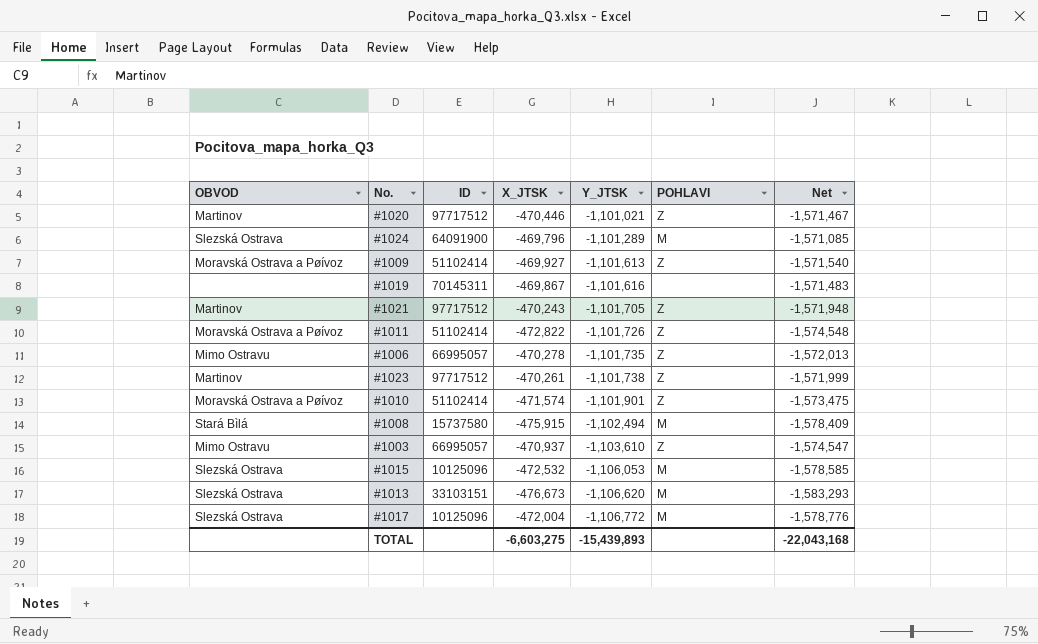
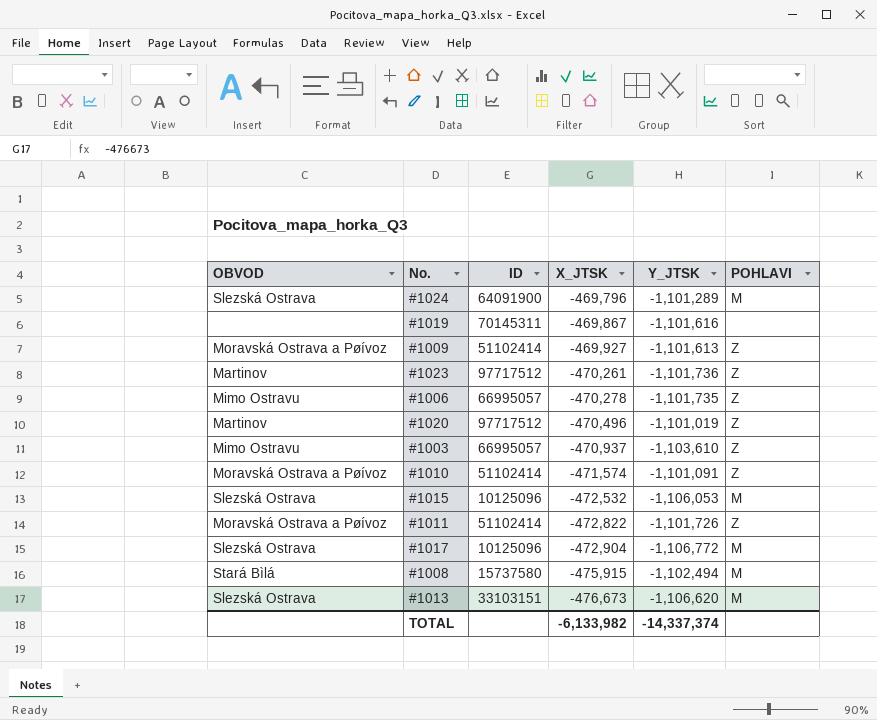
row order: Y_JTSK descending -> X_JTSK descending
column Net | formula: [X_JTSK] + [Y_JTSK] -> none
row #1021: Martinov | 97717512 | -470,243 | -1,101,705 | Z | -1,571,948 -> none
#1023 | Y_JTSK: -1,101,738 -> -1,101,736
#1020 | X_JTSK: -470,446 -> -470,496
#1020 | Y_JTSK: -1,101,021 -> -1,101,019
#1010 | Y_JTSK: -1,101,901 -> -1,101,091
#1017 | X_JTSK: -472,004 -> -472,904
TOTAL | X_JTSK: -6,603,275 -> -6,133,982
TOTAL | Y_JTSK: -15,439,893 -> -14,337,374

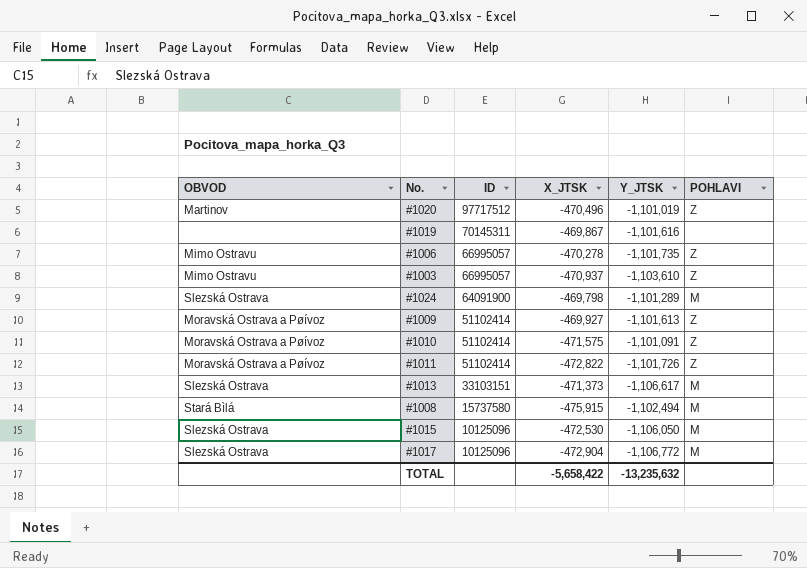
row order: X_JTSK descending -> ID descending
row #1023: Martinov | 97717512 | -470,261 | -1,101,736 | Z -> none
#1024 | X_JTSK: -469,796 -> -469,798
#1010 | X_JTSK: -471,574 -> -471,575
#1013 | X_JTSK: -476,673 -> -471,373
#1013 | Y_JTSK: -1,106,620 -> -1,106,617
#1015 | X_JTSK: -472,532 -> -472,530
#1015 | Y_JTSK: -1,106,053 -> -1,106,050
TOTAL | X_JTSK: -6,133,982 -> -5,658,422
TOTAL | Y_JTSK: -14,337,374 -> -13,235,632

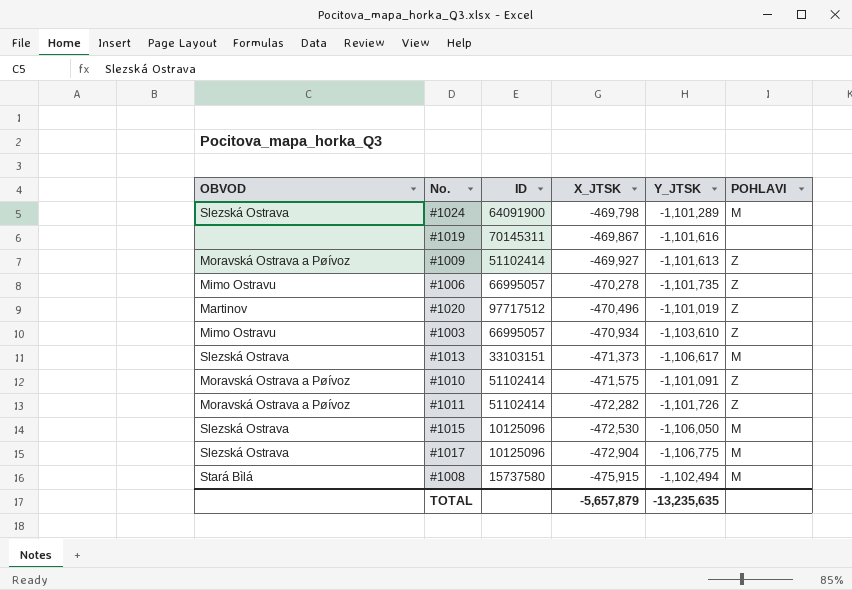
row order: ID descending -> X_JTSK descending
#1003 | X_JTSK: -470,937 -> -470,934
#1011 | X_JTSK: -472,822 -> -472,282
#1017 | Y_JTSK: -1,106,772 -> -1,106,775
TOTAL | X_JTSK: -5,658,422 -> -5,657,879
TOTAL | Y_JTSK: -13,235,632 -> -13,235,635

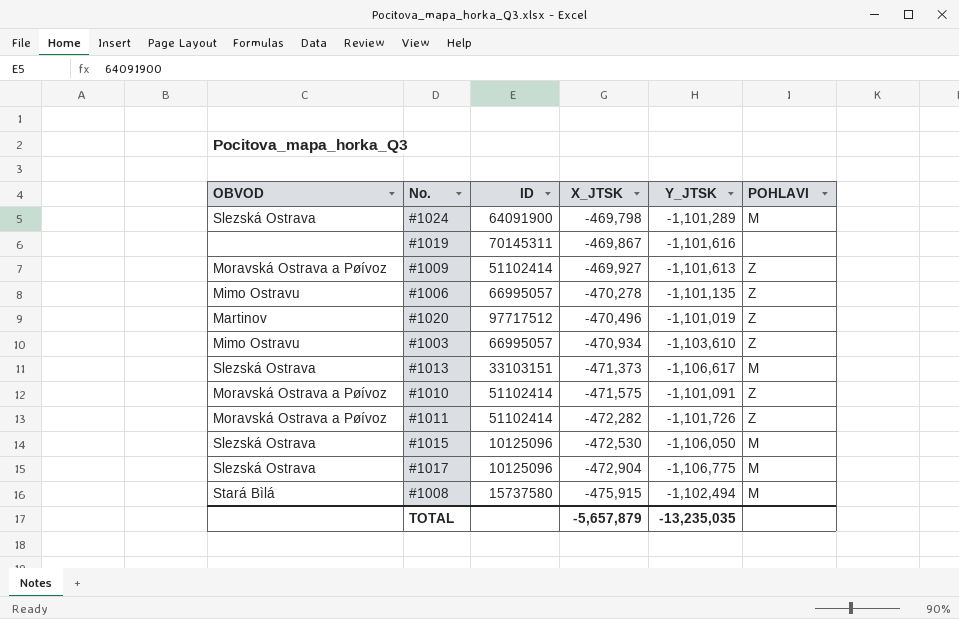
#1006 | Y_JTSK: -1,101,735 -> -1,101,135
TOTAL | Y_JTSK: -13,235,635 -> -13,235,035

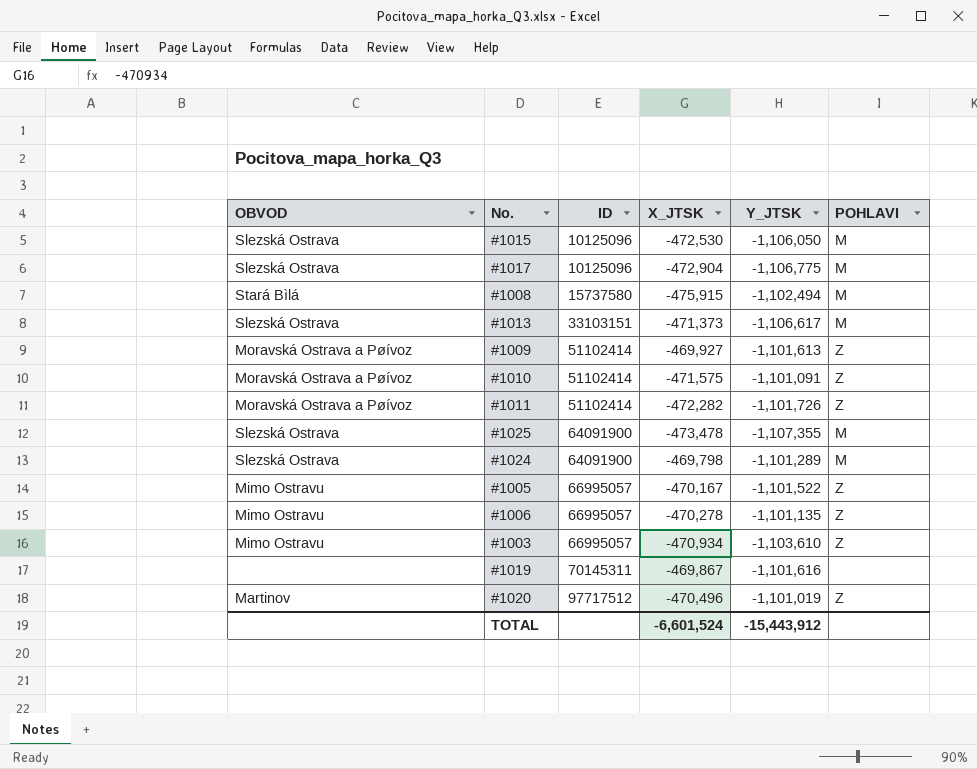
row order: X_JTSK descending -> ID ascending
row #1025: none -> Slezská Ostrava | 64091900 | -473,478 | -1,107,355 | M
row #1005: none -> Mimo Ostravu | 66995057 | -470,167 | -1,101,522 | Z
TOTAL | X_JTSK: -5,657,879 -> -6,601,524
TOTAL | Y_JTSK: -13,235,035 -> -15,443,912

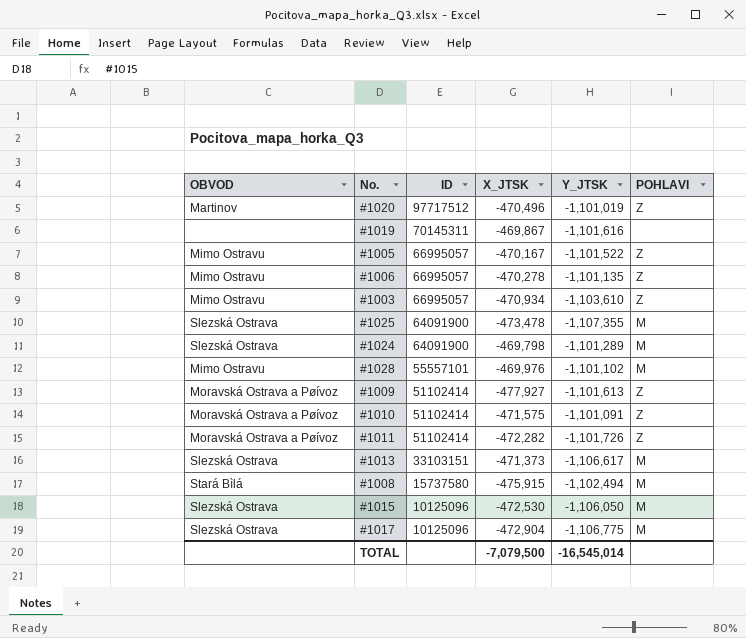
row order: ID ascending -> ID descending
row #1028: none -> Mimo Ostravu | 55557101 | -469,976 | -1,101,102 | M
#1009 | X_JTSK: -469,927 -> -477,927
TOTAL | X_JTSK: -6,601,524 -> -7,079,500
TOTAL | Y_JTSK: -15,443,912 -> -16,545,014

